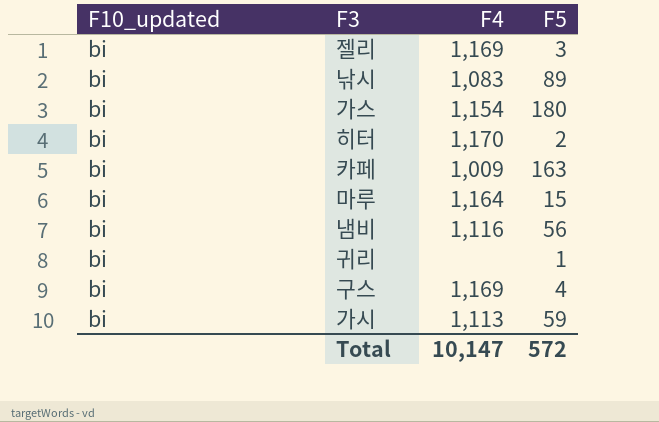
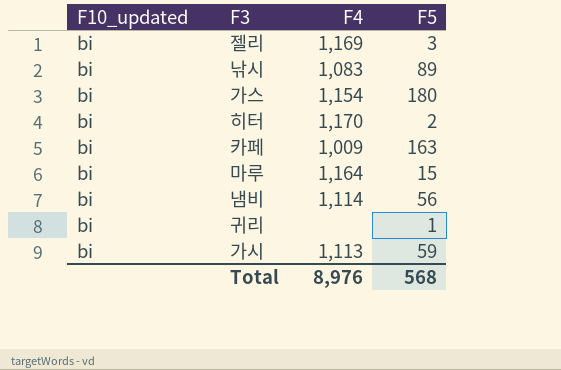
row 구스: bi | 1,169 | 4 -> none
냄비 | F4: 1,116 -> 1,114
Total | F4: 10,147 -> 8,976
Total | F5: 572 -> 568

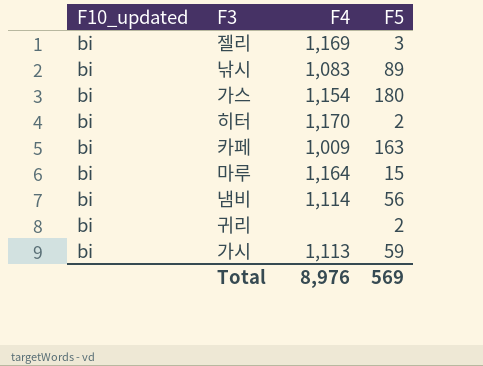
귀리 | F5: 1 -> 2
Total | F5: 568 -> 569

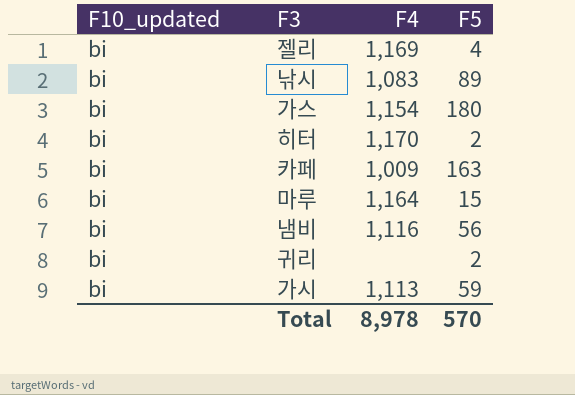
젤리 | F5: 3 -> 4
냄비 | F4: 1,114 -> 1,116
Total | F4: 8,976 -> 8,978
Total | F5: 569 -> 570

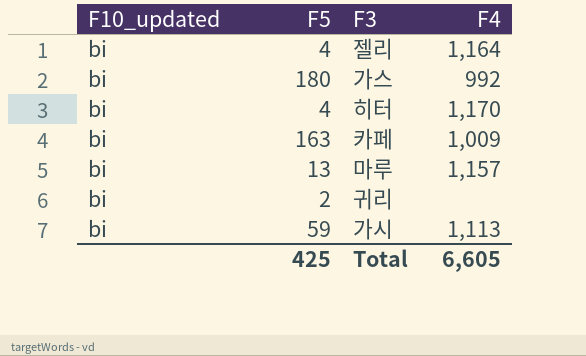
column F5 | position: 4 -> 2
row 낚시: bi | 1,083 | 89 -> none
row 냄비: bi | 1,116 | 56 -> none
젤리 | F4: 1,169 -> 1,164
가스 | F4: 1,154 -> 992
히터 | F5: 2 -> 4
마루 | F5: 15 -> 13
마루 | F4: 1,164 -> 1,157
Total | F5: 570 -> 425
Total | F4: 8,978 -> 6,605

